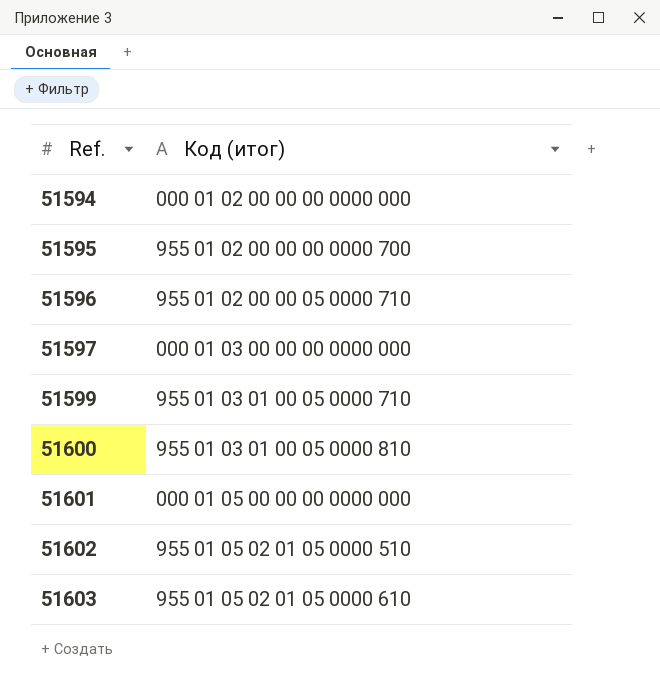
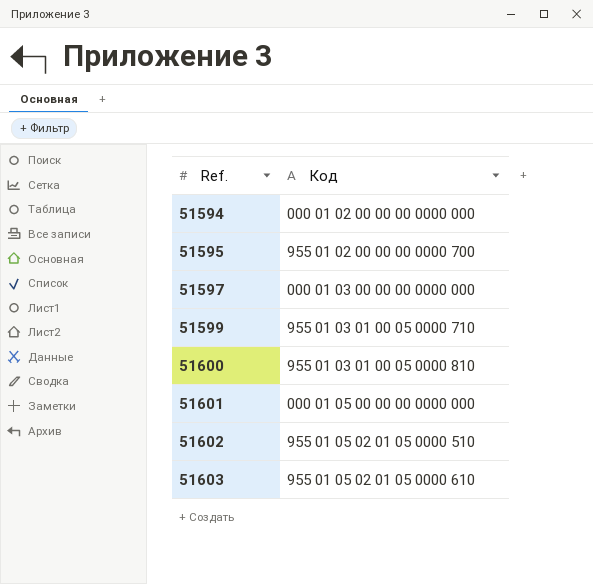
column name: Код (итог) -> Код
row 51596: 955 01 02 00 00 05 0000 710 -> none

